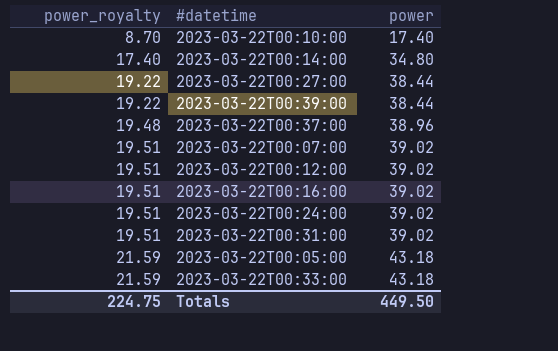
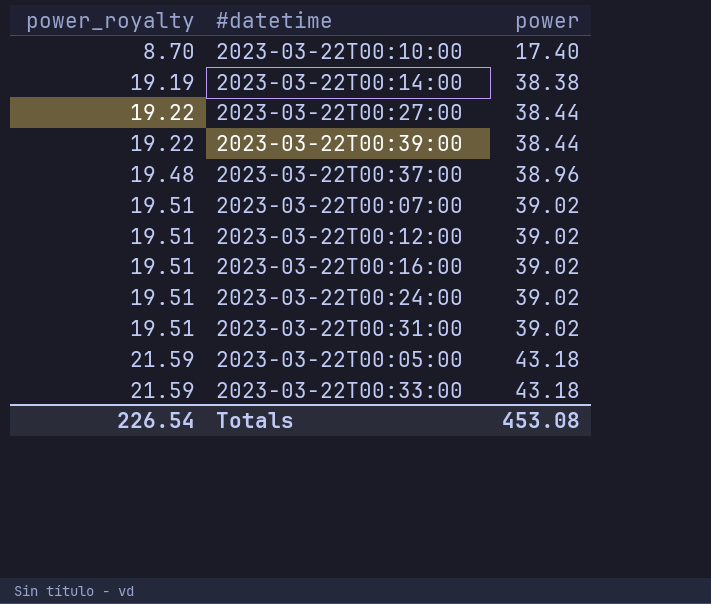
2023-03-22T00:14:00 | power_royalty: 17.40 -> 19.19
2023-03-22T00:14:00 | power: 34.80 -> 38.38
Totals | power_royalty: 224.75 -> 226.54
Totals | power: 449.50 -> 453.08

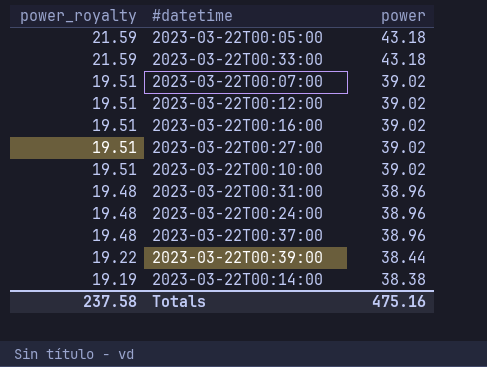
row order: power_royalty ascending -> power_royalty descending
2023-03-22T00:27:00 | power_royalty: 19.22 -> 19.51
2023-03-22T00:27:00 | power: 38.44 -> 39.02
2023-03-22T00:10:00 | power_royalty: 8.70 -> 19.51
2023-03-22T00:10:00 | power: 17.40 -> 39.02
2023-03-22T00:31:00 | power_royalty: 19.51 -> 19.48
2023-03-22T00:31:00 | power: 39.02 -> 38.96
2023-03-22T00:24:00 | power_royalty: 19.51 -> 19.48
2023-03-22T00:24:00 | power: 39.02 -> 38.96
Totals | power_royalty: 226.54 -> 237.58
Totals | power: 453.08 -> 475.16

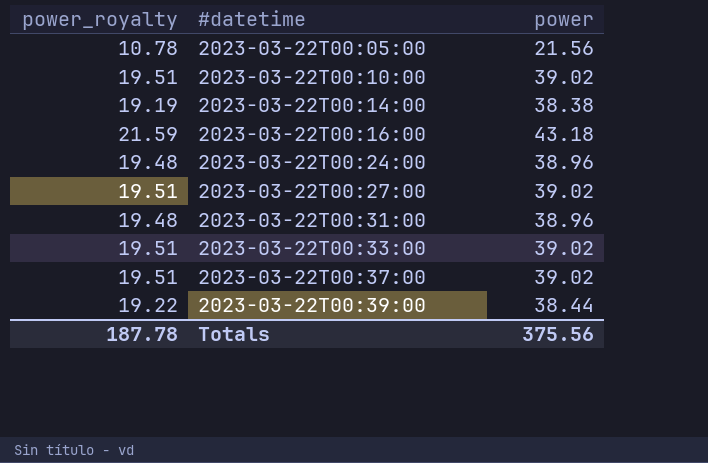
row order: power_royalty descending -> #datetime ascending
row 2023-03-22T00:07:00: 19.51 | 39.02 -> none
row 2023-03-22T00:12:00: 19.51 | 39.02 -> none
2023-03-22T00:05:00 | power_royalty: 21.59 -> 10.78
2023-03-22T00:05:00 | power: 43.18 -> 21.56
2023-03-22T00:16:00 | power_royalty: 19.51 -> 21.59
2023-03-22T00:16:00 | power: 39.02 -> 43.18
2023-03-22T00:33:00 | power_royalty: 21.59 -> 19.51
2023-03-22T00:33:00 | power: 43.18 -> 39.02
2023-03-22T00:37:00 | power_royalty: 19.48 -> 19.51
2023-03-22T00:37:00 | power: 38.96 -> 39.02
Totals | power_royalty: 237.58 -> 187.78
Totals | power: 475.16 -> 375.56

